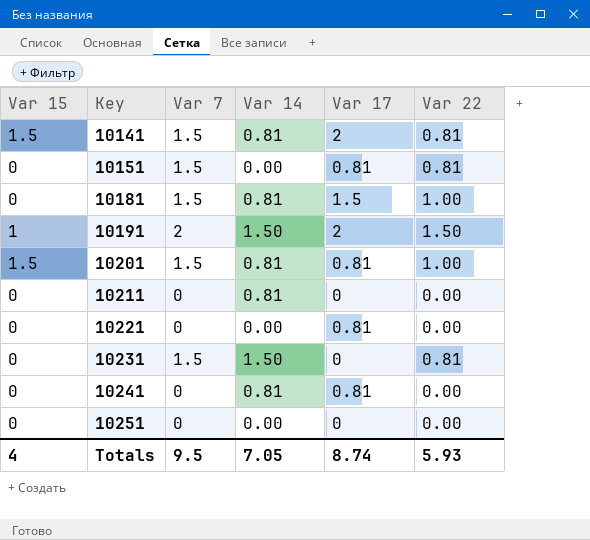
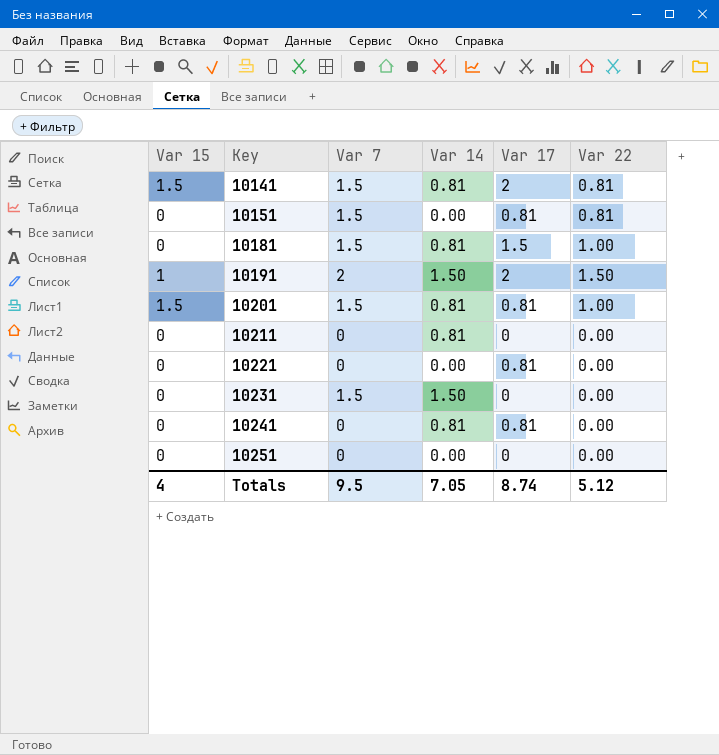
10231 | Var 22: 0.81 -> 0.00
Totals | Var 22: 5.93 -> 5.12

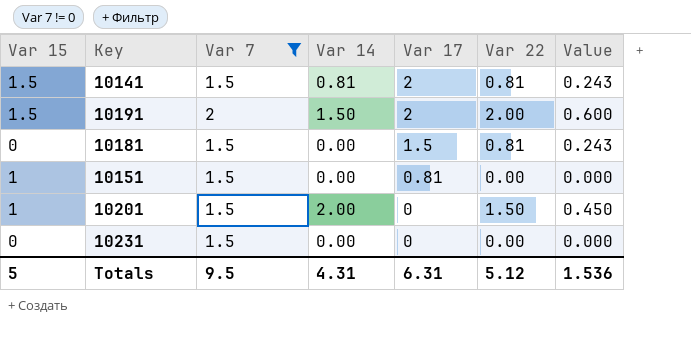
filter: none -> Var 7 != 0
row order: Key ascending -> Var 17 descending
column Value | formula: none -> [Var 22] * 0.3
10191 | Var 15: 1 -> 1.5
10191 | Var 22: 1.50 -> 2.00
10181 | Var 14: 0.81 -> 0.00
10181 | Var 22: 1.00 -> 0.81
10151 | Var 15: 0 -> 1
10151 | Var 22: 0.81 -> 0.00
10201 | Var 15: 1.5 -> 1
10201 | Var 14: 0.81 -> 2.00
10201 | Var 17: 0.81 -> 0
10201 | Var 22: 1.00 -> 1.50
10231 | Var 14: 1.50 -> 0.00
Totals | Var 15: 4 -> 5
Totals | Var 14: 7.05 -> 4.31
Totals | Var 17: 8.74 -> 6.31

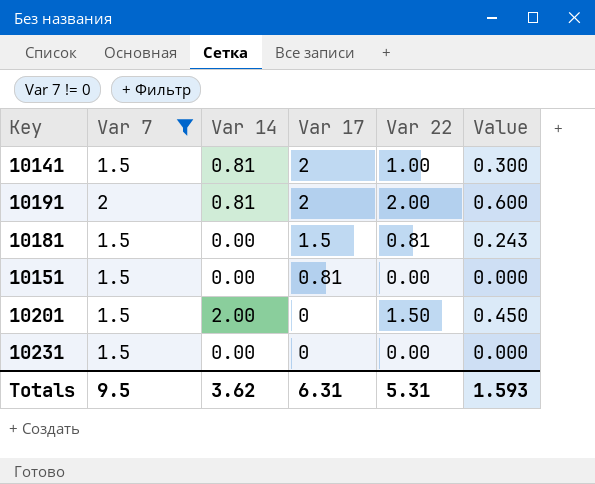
column Var 15 | position: 1 -> none
10141 | Var 22: 0.81 -> 1.00
10141 | Value: 0.243 -> 0.300
10191 | Var 14: 1.50 -> 0.81
Totals | Var 14: 4.31 -> 3.62
Totals | Var 22: 5.12 -> 5.31
Totals | Value: 1.536 -> 1.593

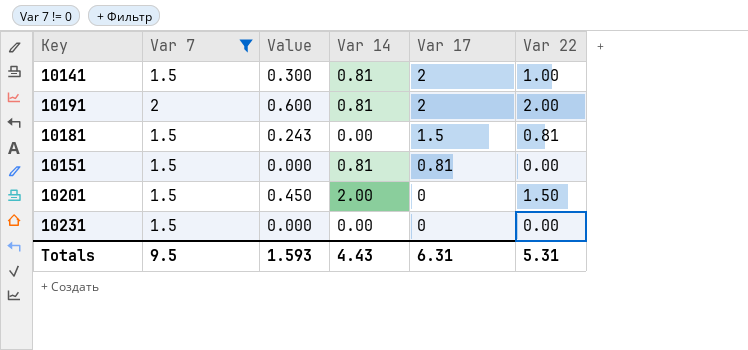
column Value | position: 6 -> 3
10151 | Var 14: 0.00 -> 0.81
Totals | Var 14: 3.62 -> 4.43

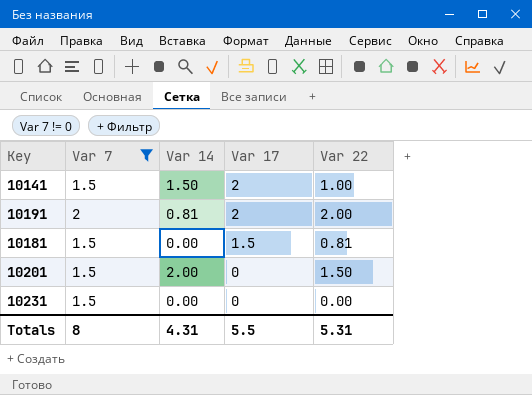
column Value | formula: [Var 22] * 0.3 -> none
row 10151: 1.5 | 0.000 | 0.81 | 0.81 | 0.00 -> none
10141 | Var 14: 0.81 -> 1.50
Totals | Var 7: 9.5 -> 8
Totals | Var 14: 4.43 -> 4.31
Totals | Var 17: 6.31 -> 5.5

